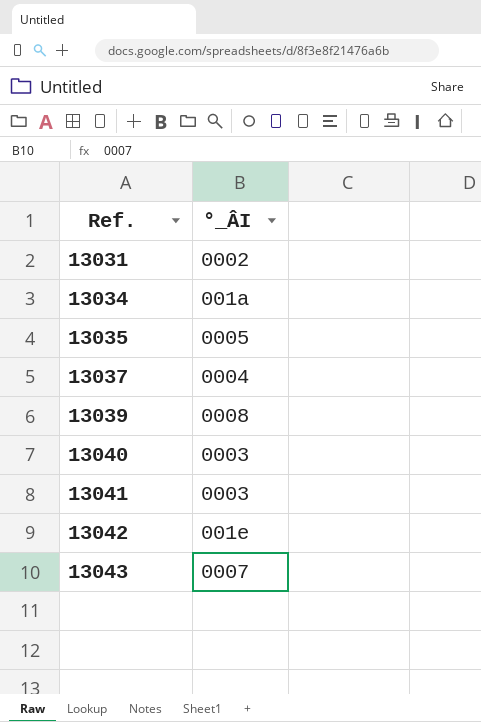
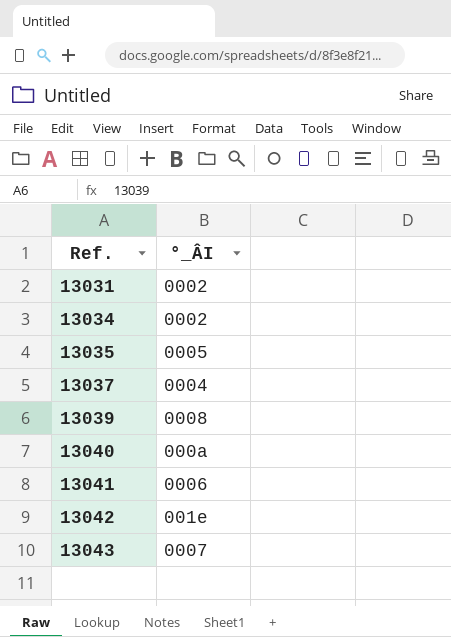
13034 | °_ÂI: 001a -> 0002
13040 | °_ÂI: 0003 -> 000a
13041 | °_ÂI: 0003 -> 0006

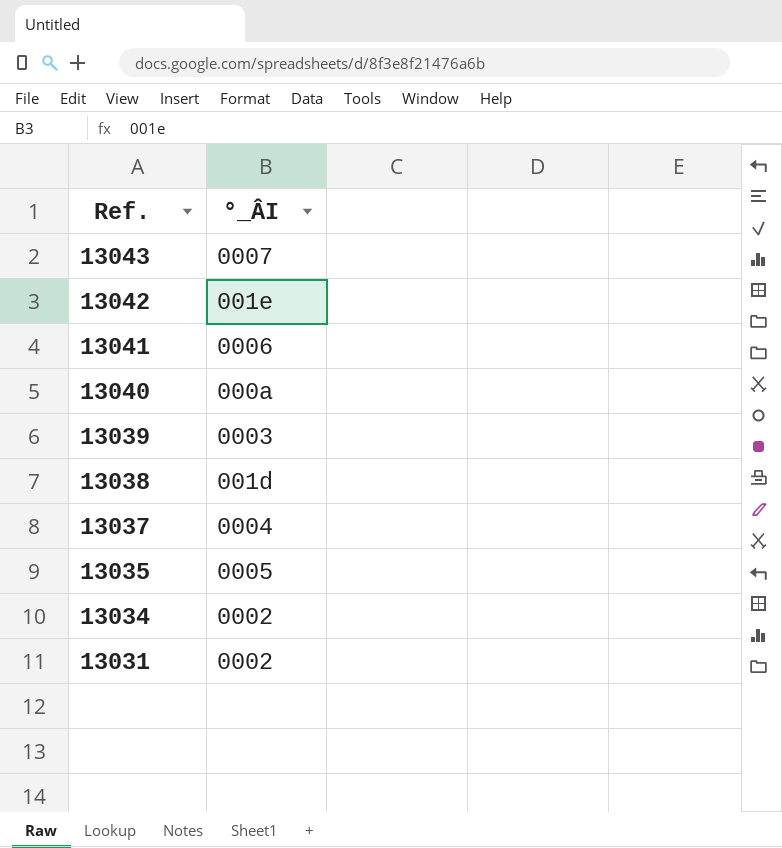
row order: Ref. ascending -> Ref. descending
13039 | °_ÂI: 0008 -> 0003
row 13038: none -> 001d

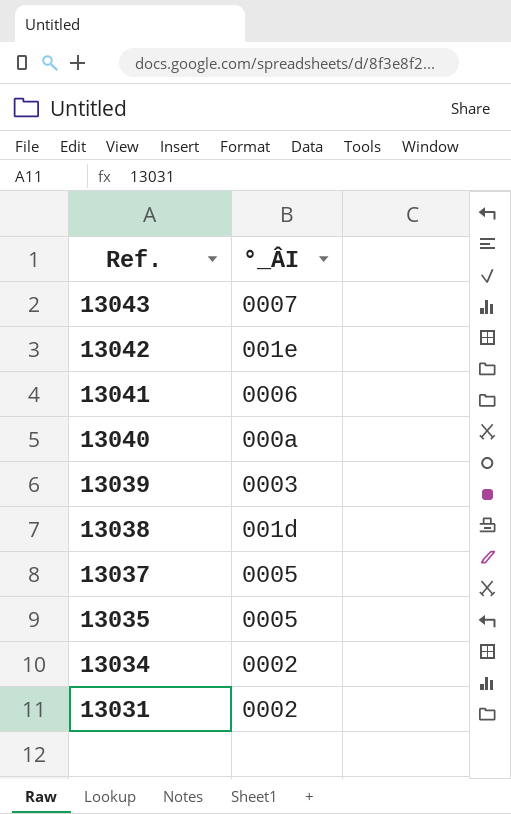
13037 | °_ÂI: 0004 -> 0005

